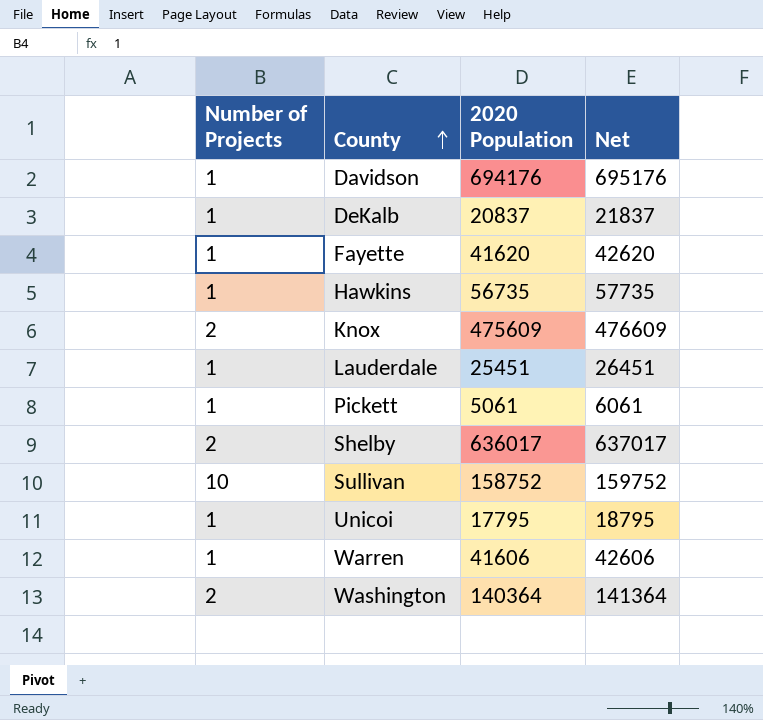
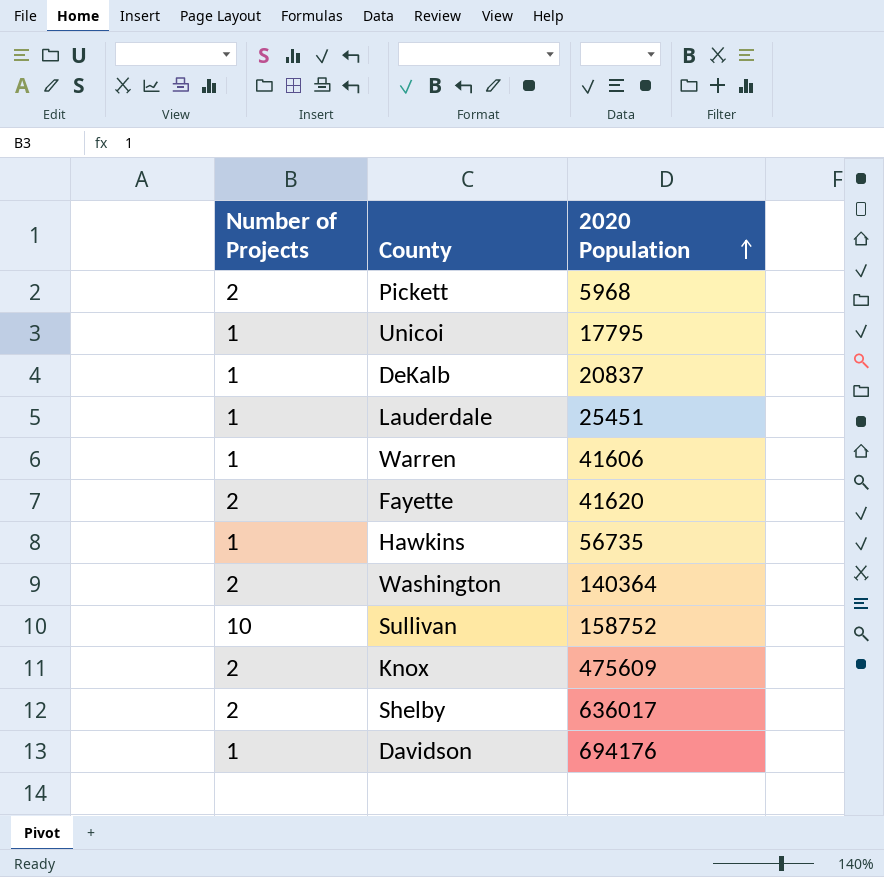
row order: County ascending -> 2020 Population ascending
column Net | formula: [2020 Population] + 1000 -> none
Pickett | Number of Projects: 1 -> 2
Pickett | 2020 Population: 5061 -> 5968
Fayette | Number of Projects: 1 -> 2

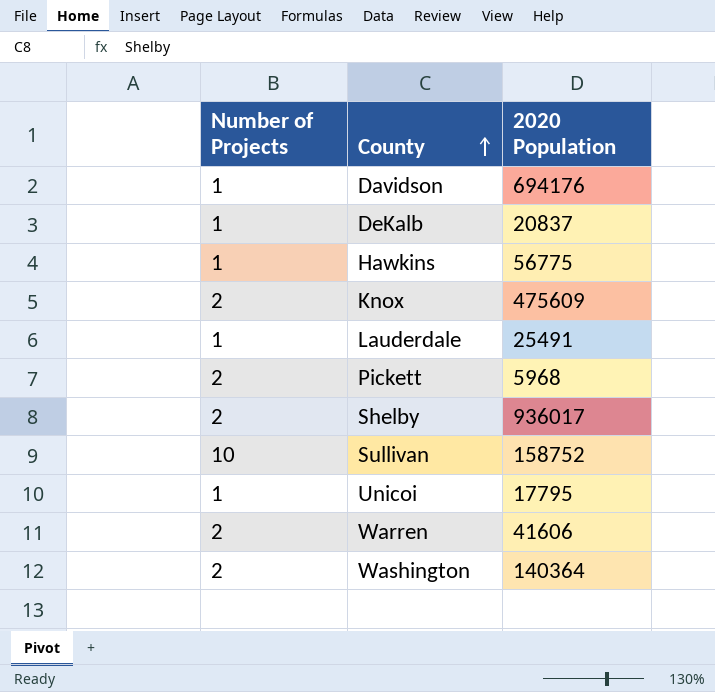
row order: 2020 Population ascending -> County ascending
row Fayette: 2 | 41620 -> none
Hawkins | 2020 Population: 56735 -> 56775
Lauderdale | 2020 Population: 25451 -> 25491
Shelby | 2020 Population: 636017 -> 936017
Warren | Number of Projects: 1 -> 2

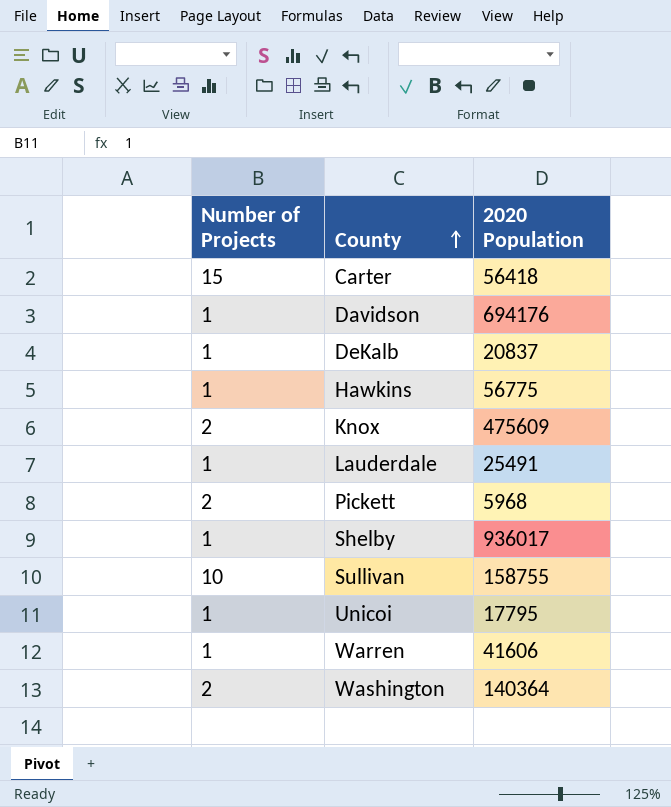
row Carter: none -> 15 | 56418
Shelby | Number of Projects: 2 -> 1
Sullivan | 2020 Population: 158752 -> 158755
Warren | Number of Projects: 2 -> 1

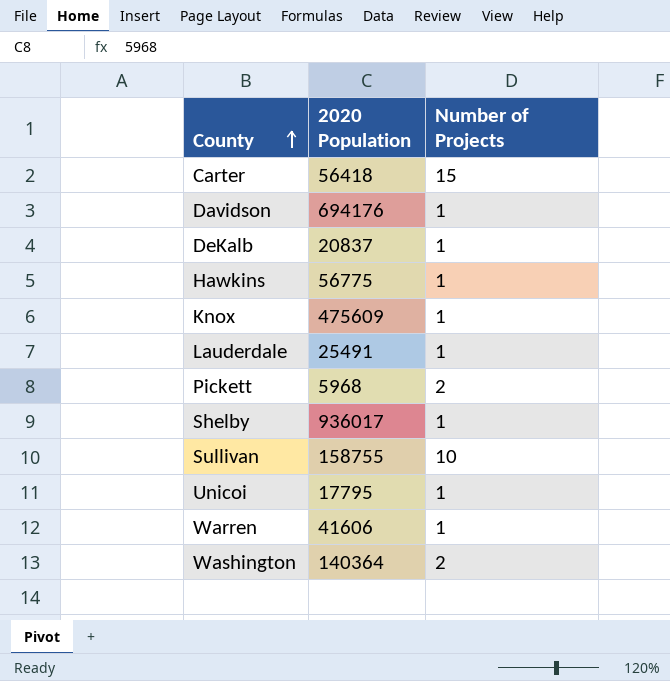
column Number of Projects | position: 1 -> 3
Knox | Number of Projects: 2 -> 1

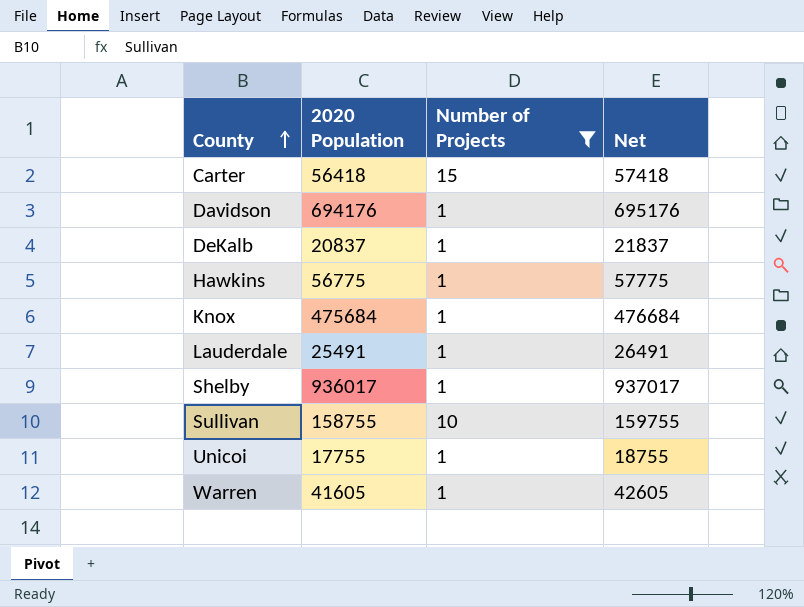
filter: none -> Number of Projects != 2
column Net | formula: none -> [2020 Population] + 1000
Knox | 2020 Population: 475609 -> 475684
Unicoi | 2020 Population: 17795 -> 17755
Warren | 2020 Population: 41606 -> 41605

